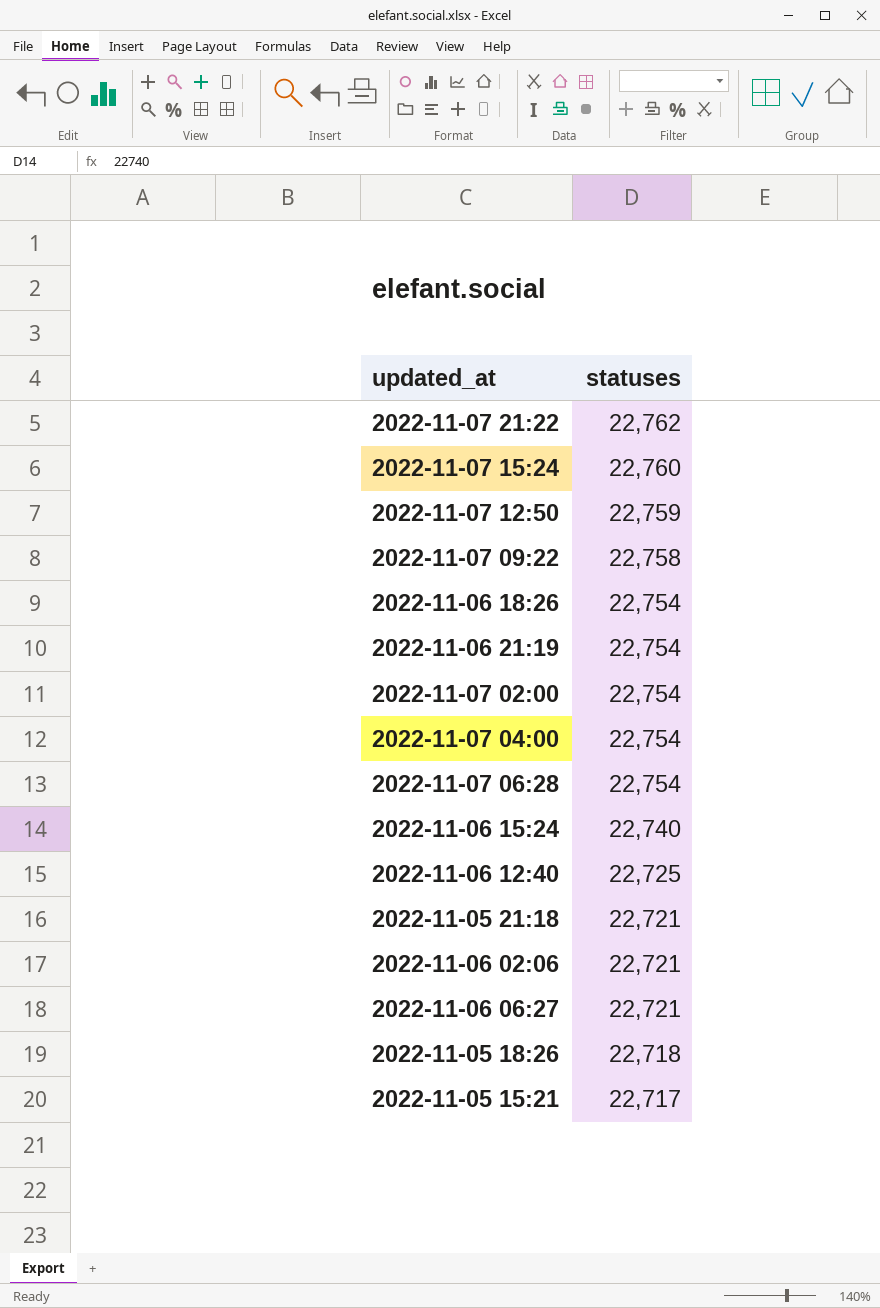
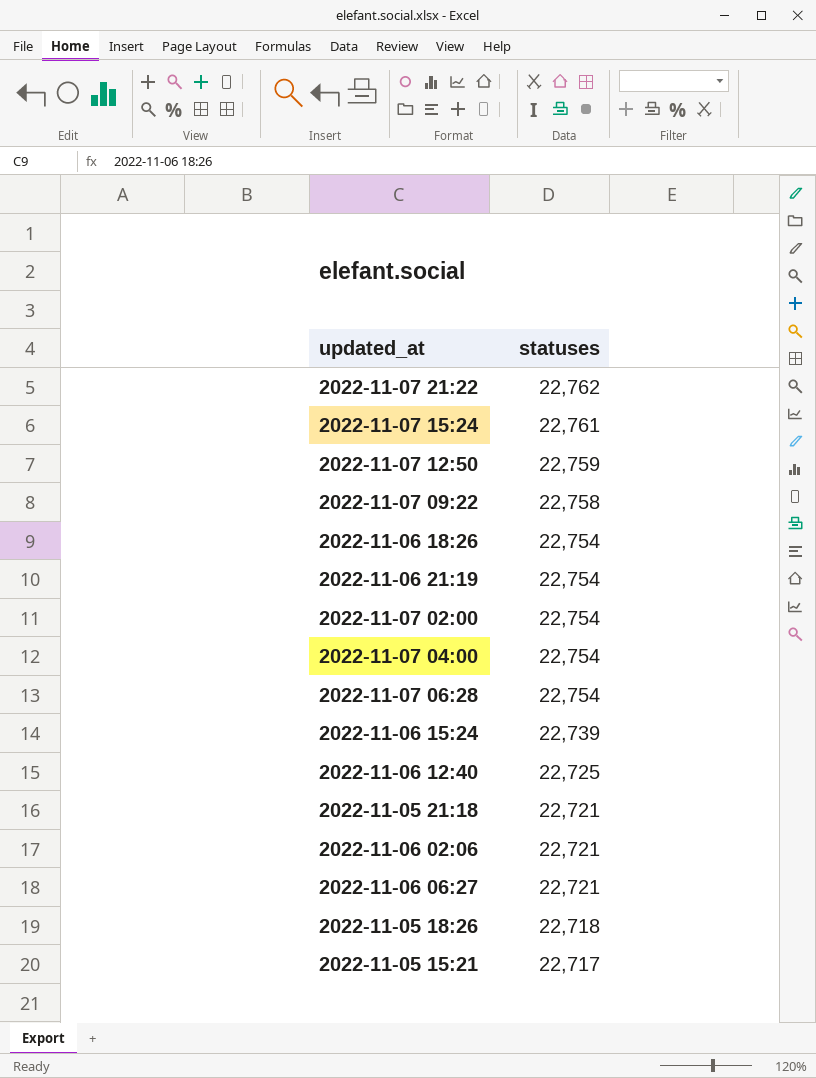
2022-11-07 15:24 | statuses: 22,760 -> 22,761
2022-11-06 15:24 | statuses: 22,740 -> 22,739

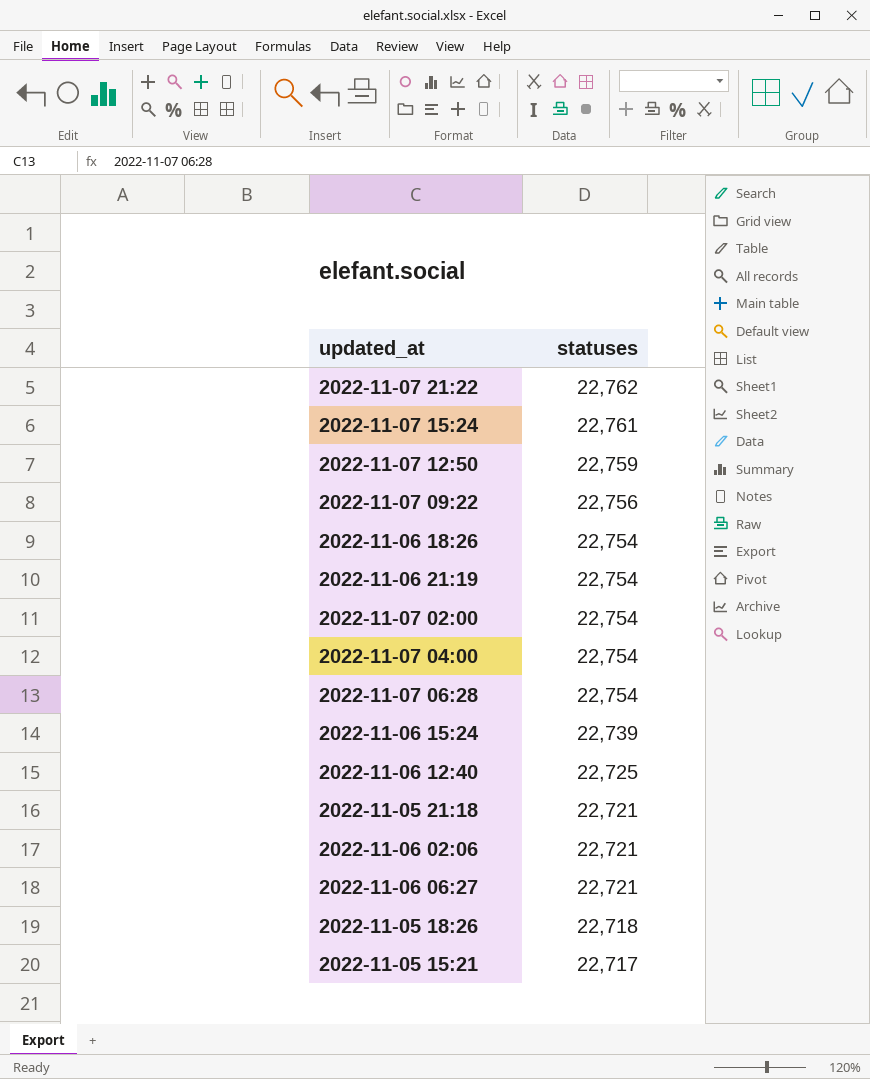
2022-11-07 09:22 | statuses: 22,758 -> 22,756

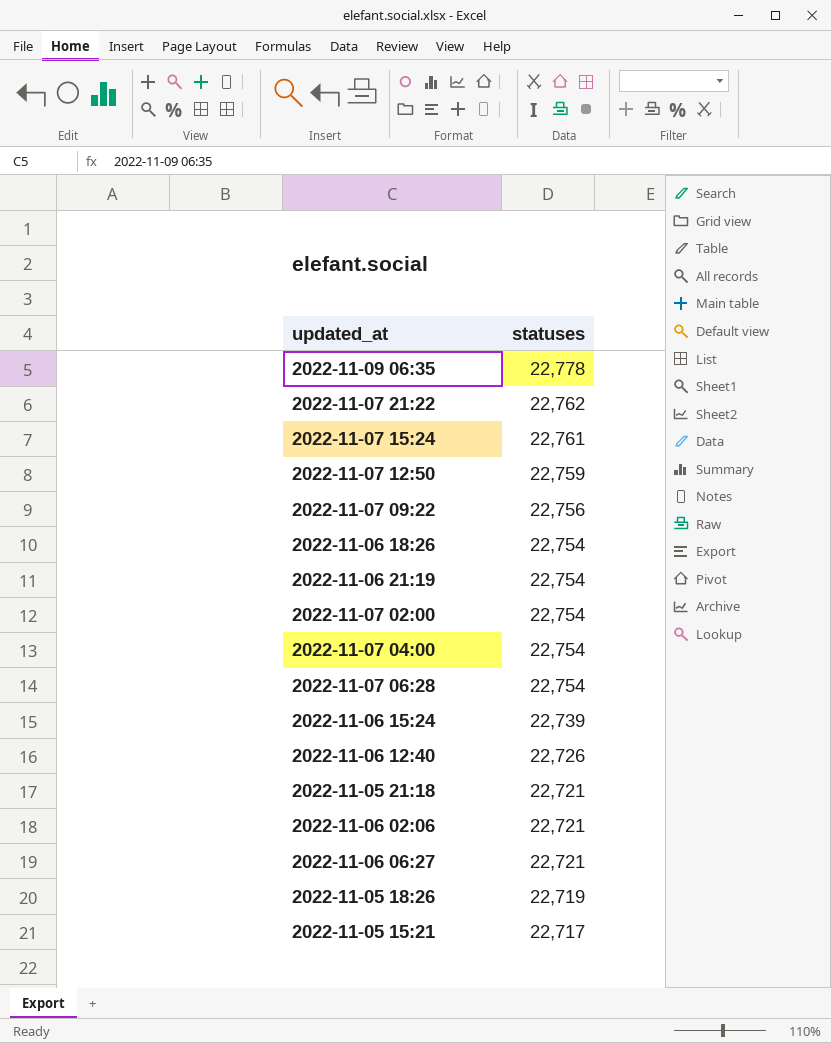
row 2022-11-09 06:35: none -> 22,778
2022-11-06 12:40 | statuses: 22,725 -> 22,726
2022-11-05 18:26 | statuses: 22,718 -> 22,719

